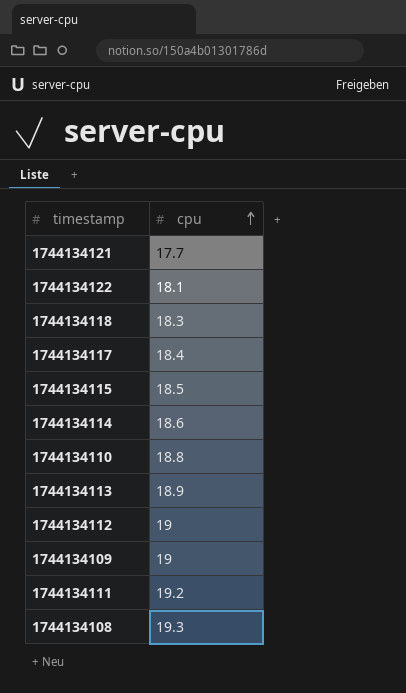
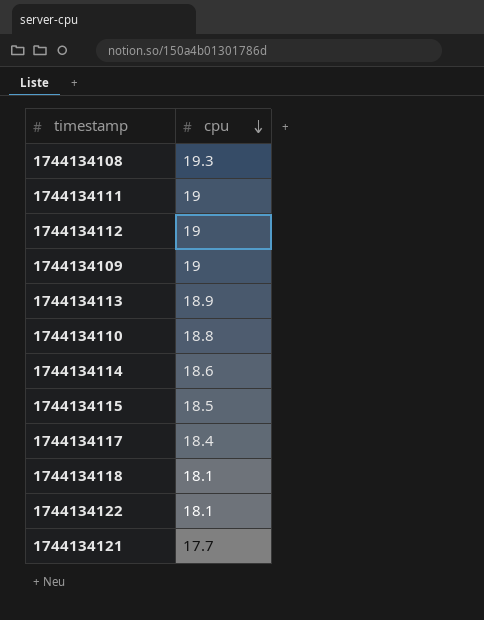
row order: cpu ascending -> cpu descending
1744134111 | cpu: 19.2 -> 19
1744134118 | cpu: 18.3 -> 18.1

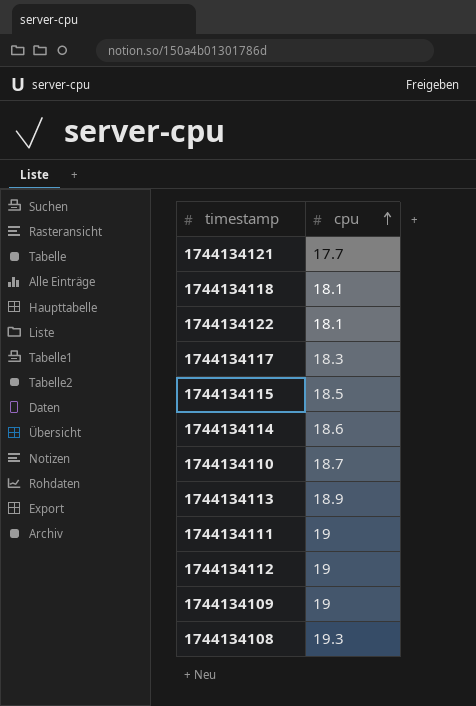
row order: cpu descending -> cpu ascending
1744134117 | cpu: 18.4 -> 18.3
1744134110 | cpu: 18.8 -> 18.7

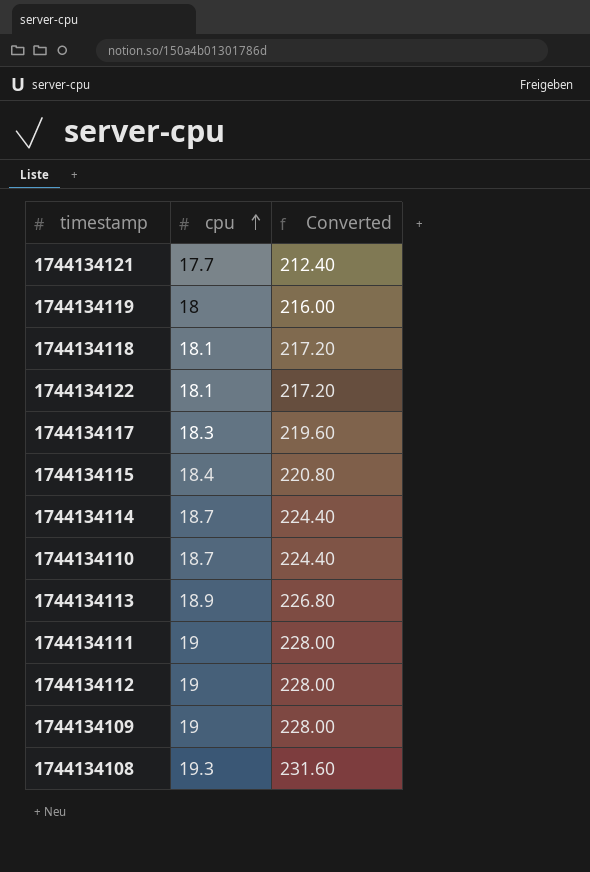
column Converted | formula: none -> [cpu] * 12
row 1744134119: none -> 18 | 216.00
1744134115 | cpu: 18.5 -> 18.4
1744134114 | cpu: 18.6 -> 18.7

